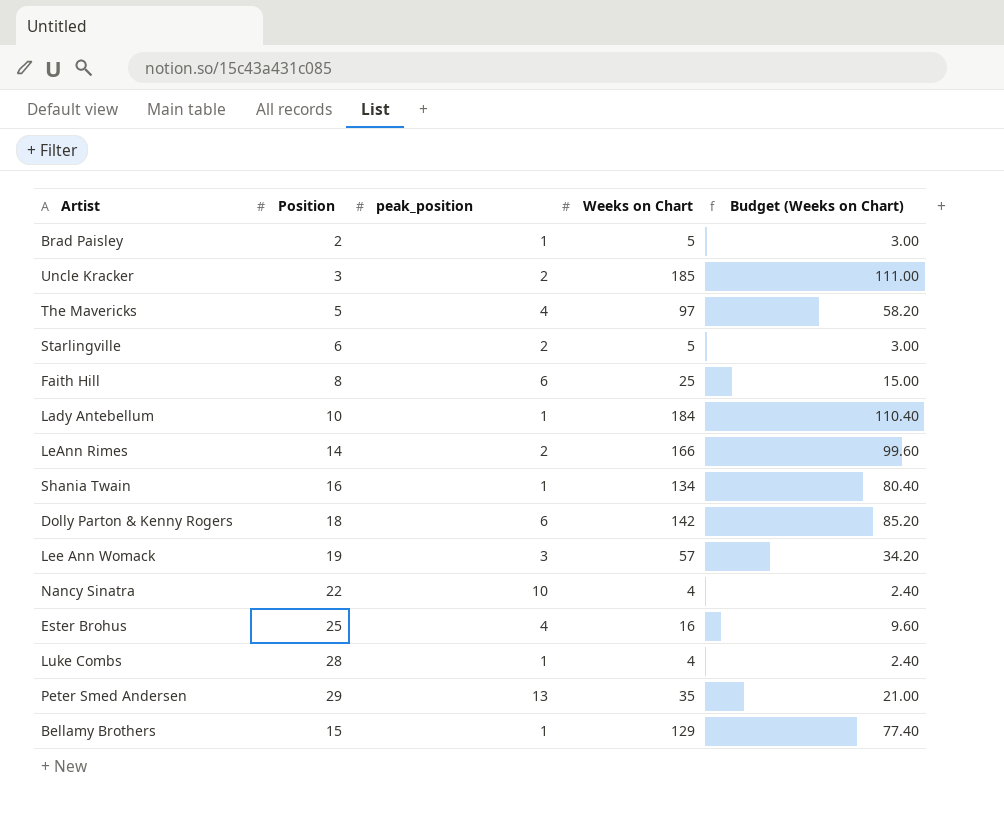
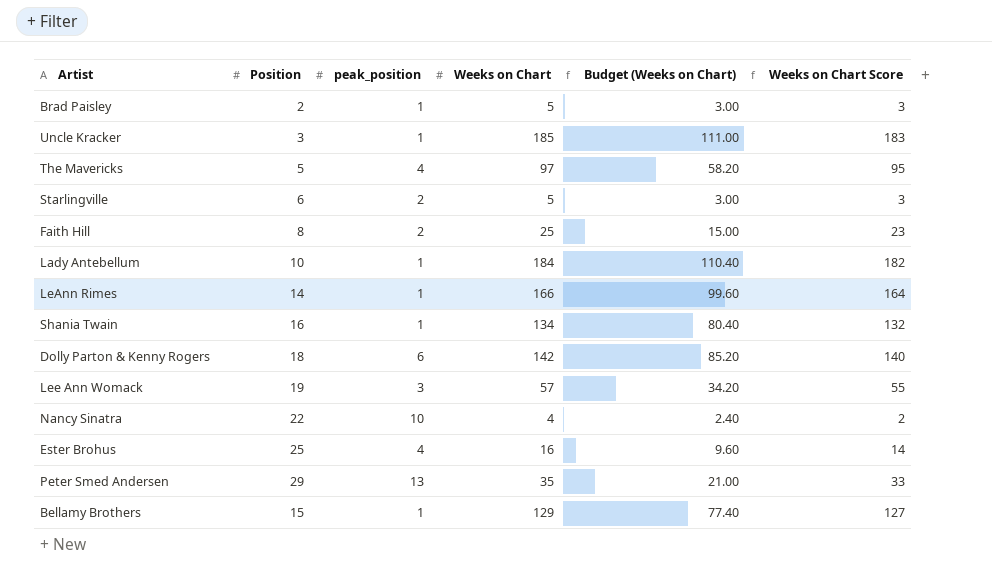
column Weeks on Chart Score | formula: none -> [Weeks on Chart] - 2
row Luke Combs: 28 | 1 | 4 | 2.40 -> none
Uncle Kracker | peak_position: 2 -> 1
Faith Hill | peak_position: 6 -> 2
LeAnn Rimes | peak_position: 2 -> 1

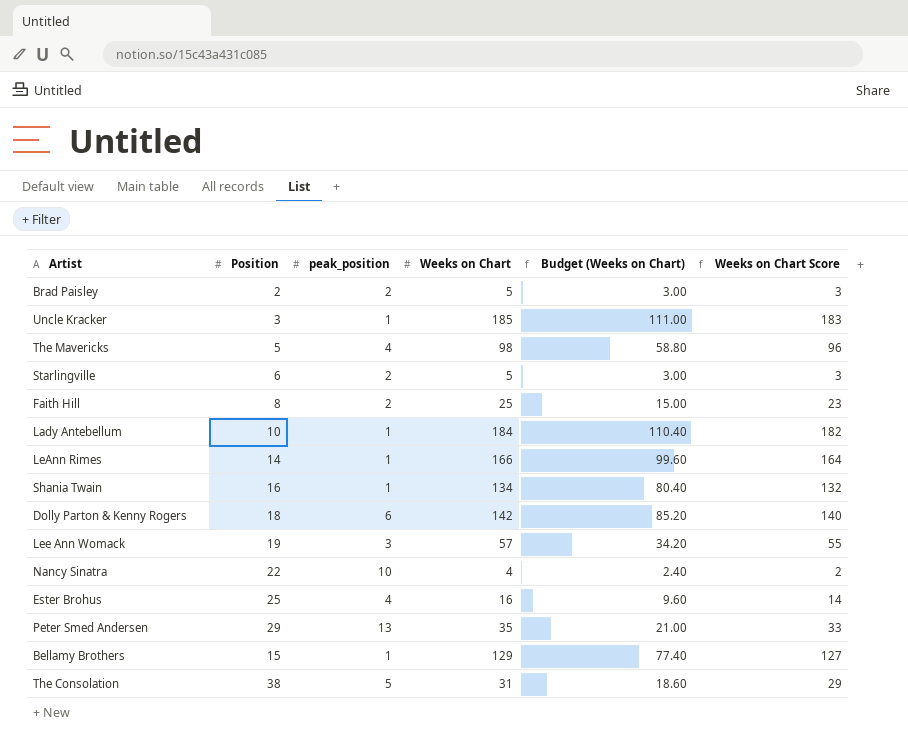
Brad Paisley | peak_position: 1 -> 2
The Mavericks | Weeks on Chart: 97 -> 98
The Mavericks | Budget (Weeks on Chart): 58.20 -> 58.80
The Mavericks | Weeks on Chart Score: 95 -> 96
row The Consolation: none -> 38 | 5 | 31 | 18.60 | 29

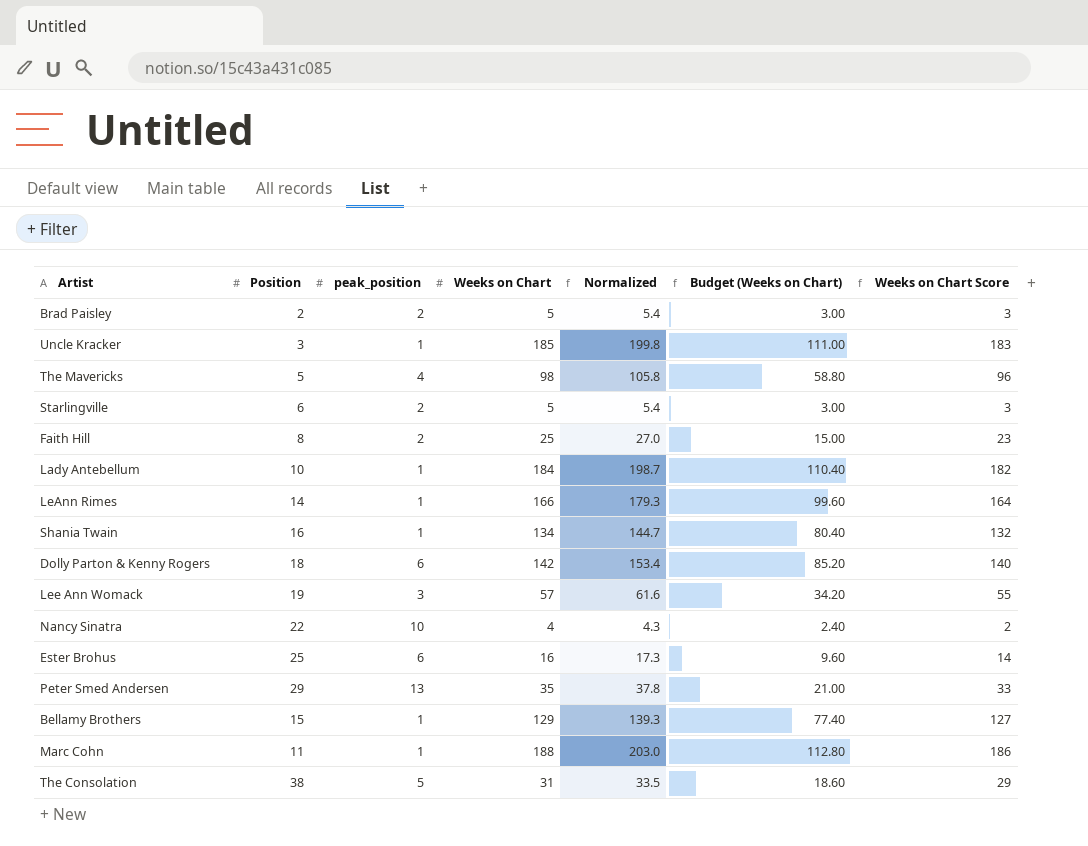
column Normalized | formula: none -> [Weeks on Chart] * 1.08
Ester Brohus | peak_position: 4 -> 6
row Marc Cohn: none -> 11 | 1 | 188 | 203.0 | 112.80 | 186

